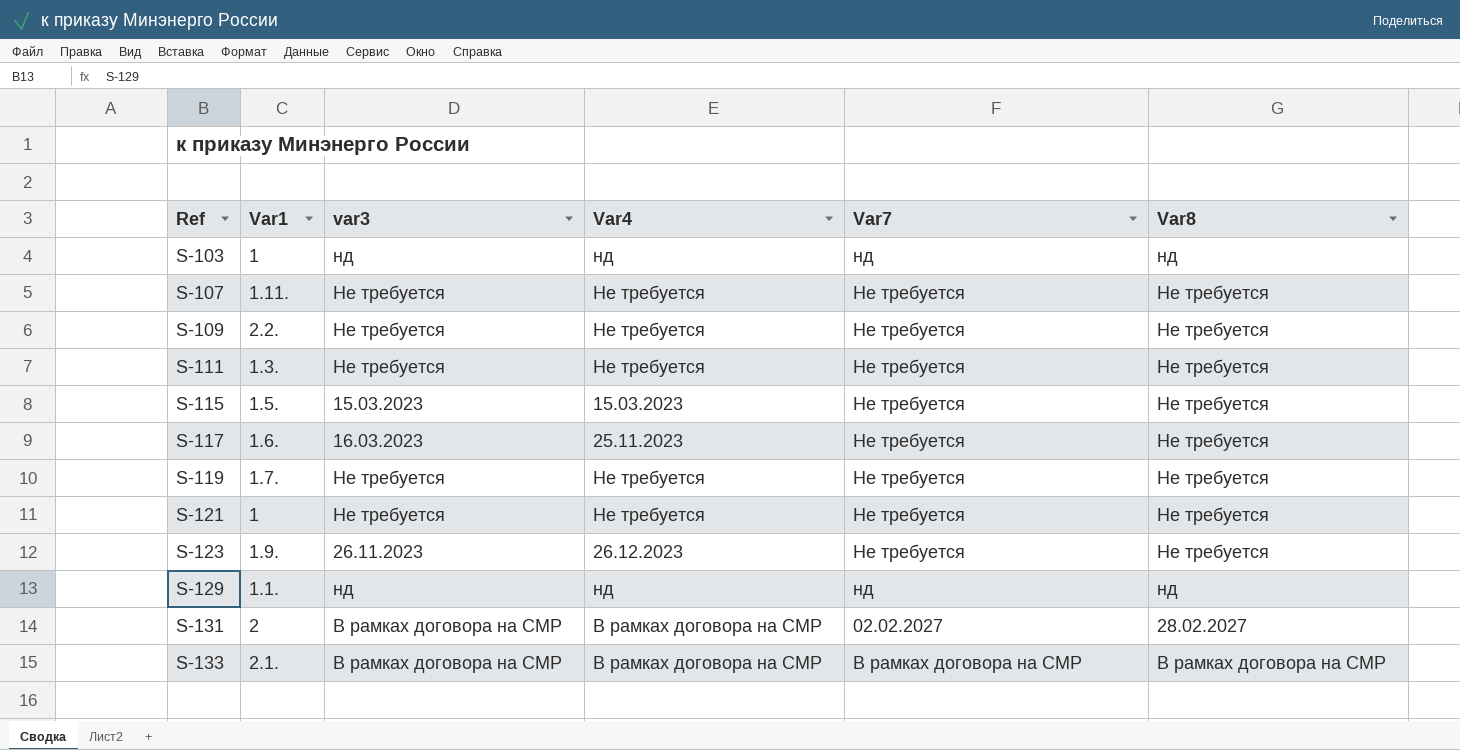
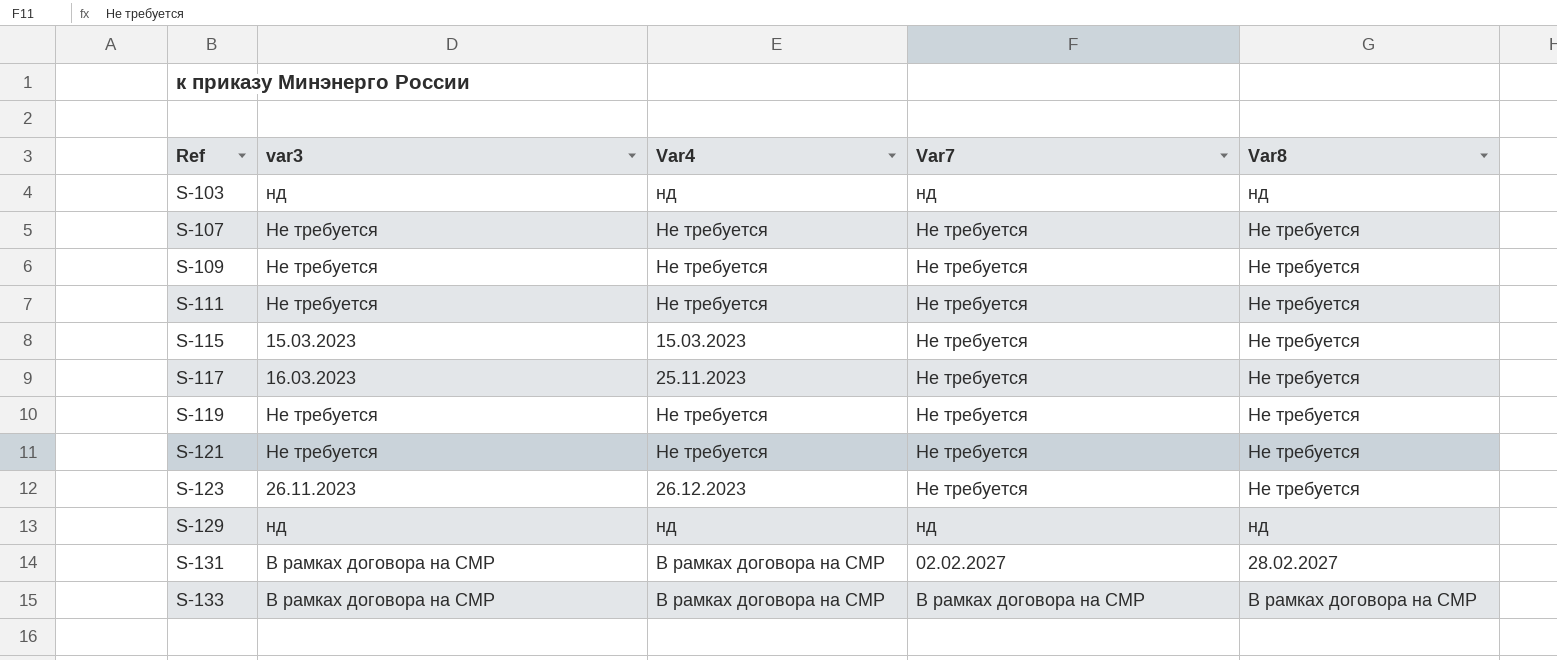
column Var1 | position: 2 -> none

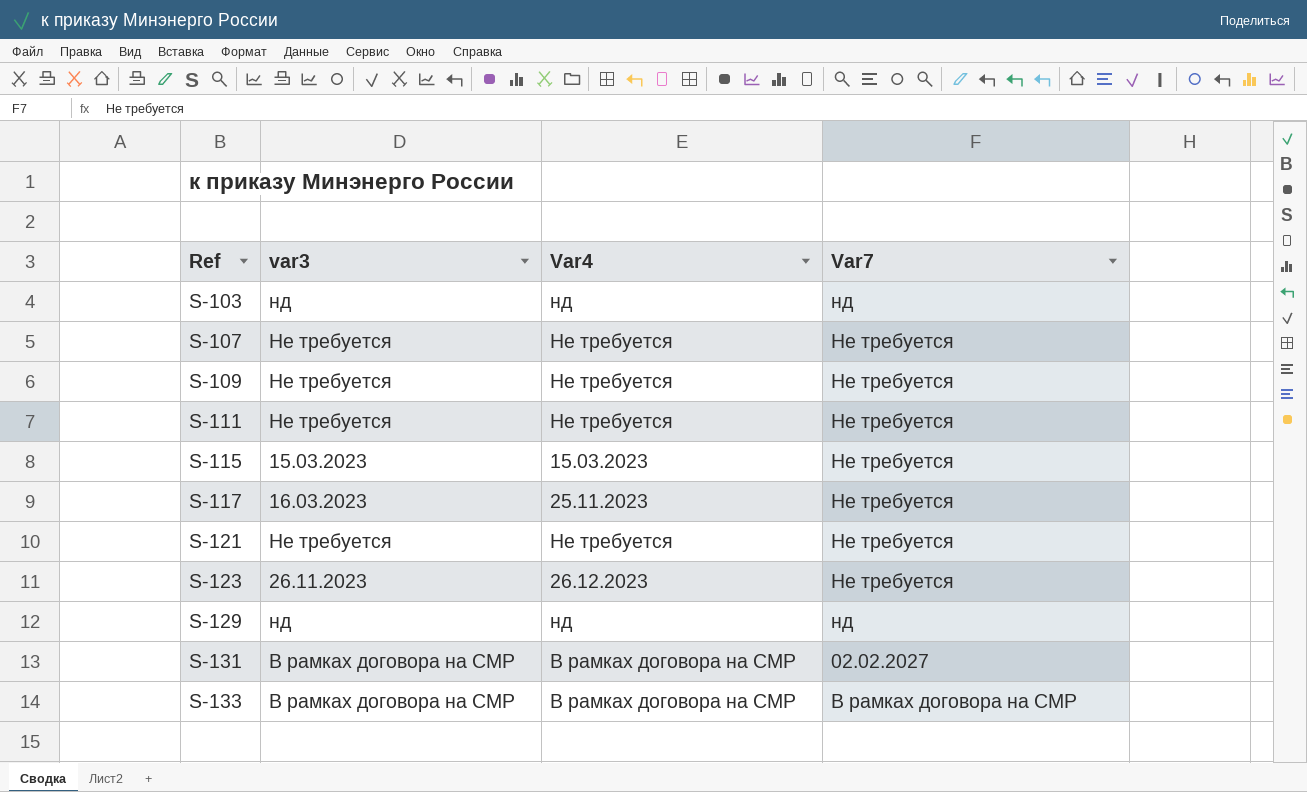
column Var8 | position: 5 -> none
row S-119: Не требуется | Не требуется | Не требуется | Не требуется -> none

